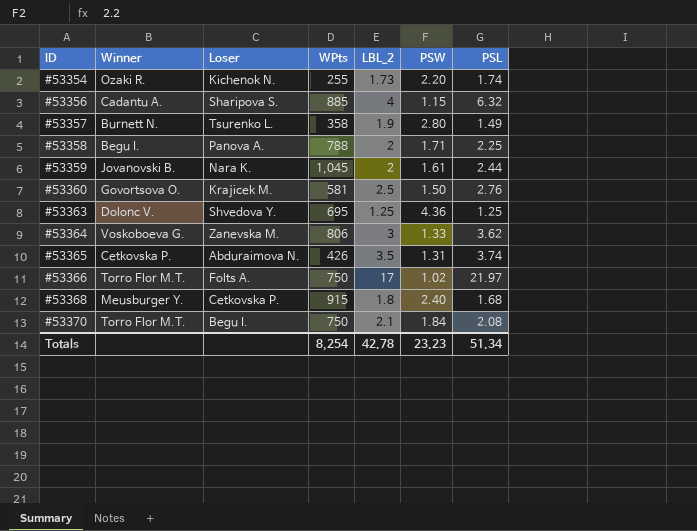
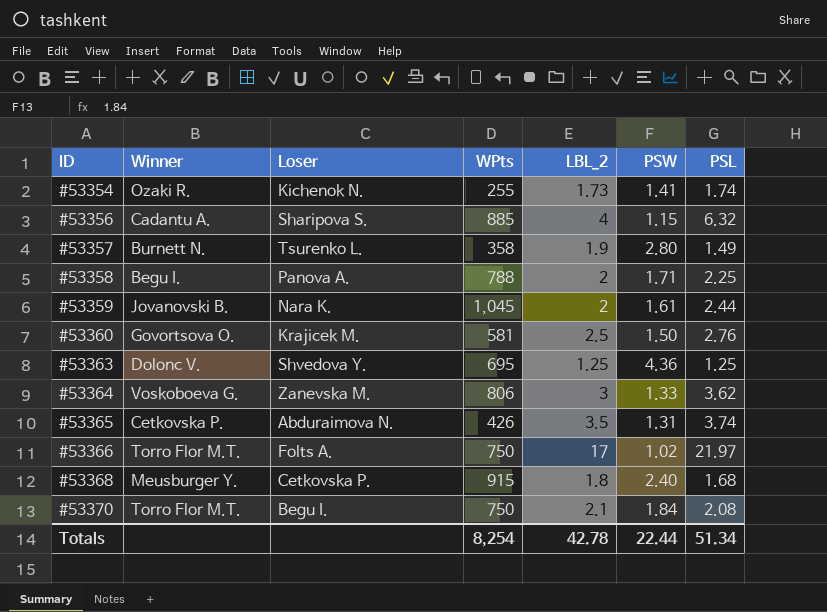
#53354 | PSW: 2.20 -> 1.41
Totals | PSW: 23.23 -> 22.44

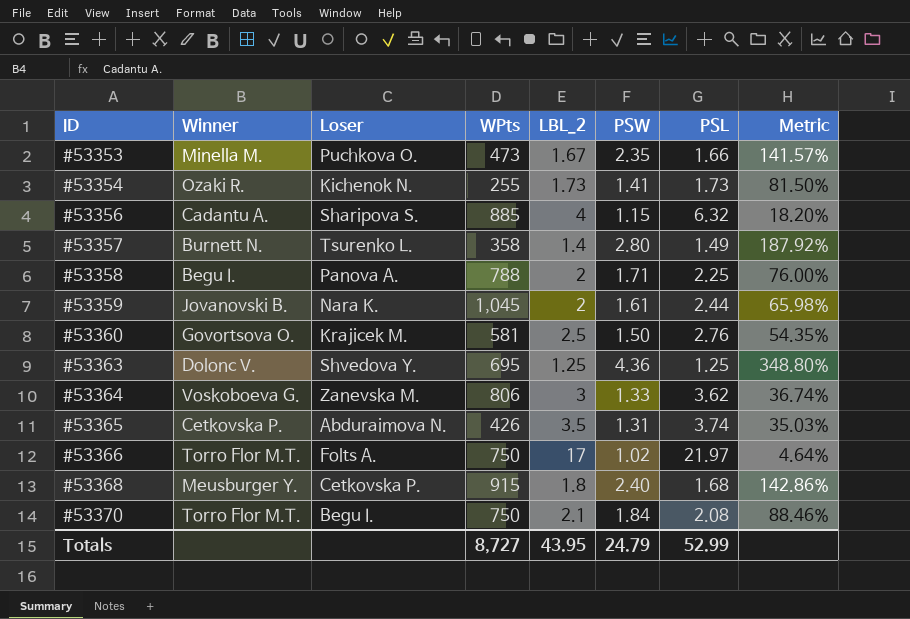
column Metric | formula: none -> [PSW] / [PSL]
row #53353: none -> Minella M. | Puchkova O. | 473 | 1.67 | 2.35 | 1.66 | 141.57%
#53354 | PSL: 1.74 -> 1.73
#53357 | LBL_2: 1.9 -> 1.4
Totals | WPts: 8,254 -> 8,727
Totals | LBL_2: 42.78 -> 43.95
Totals | PSW: 22.44 -> 24.79
Totals | PSL: 51.34 -> 52.99

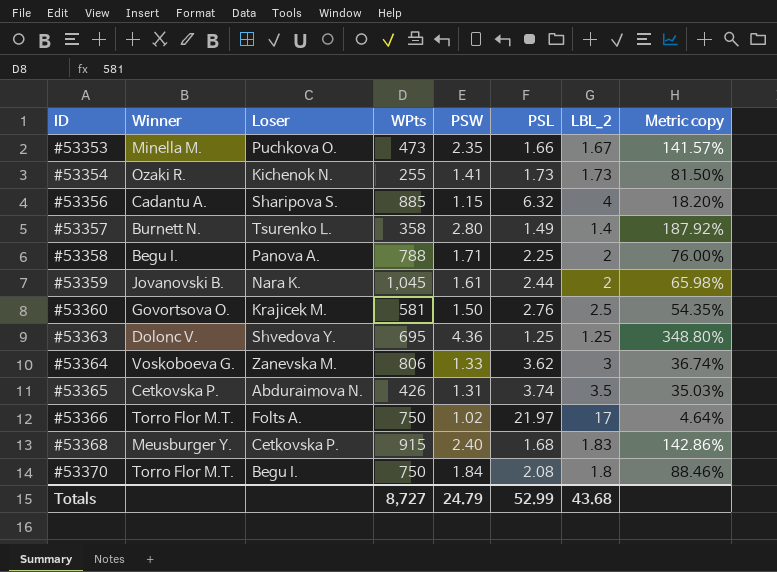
column LBL_2 | position: 5 -> 7
column name: Metric -> Metric copy
#53368 | LBL_2: 1.8 -> 1.83
#53370 | LBL_2: 2.1 -> 1.8
Totals | LBL_2: 43.95 -> 43.68

